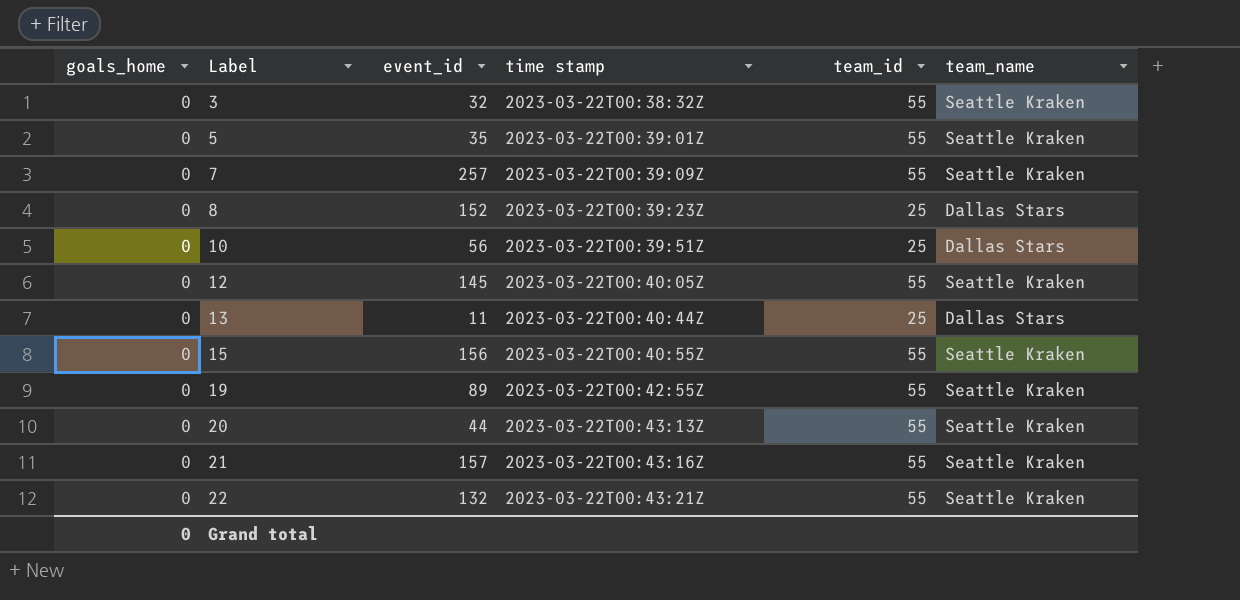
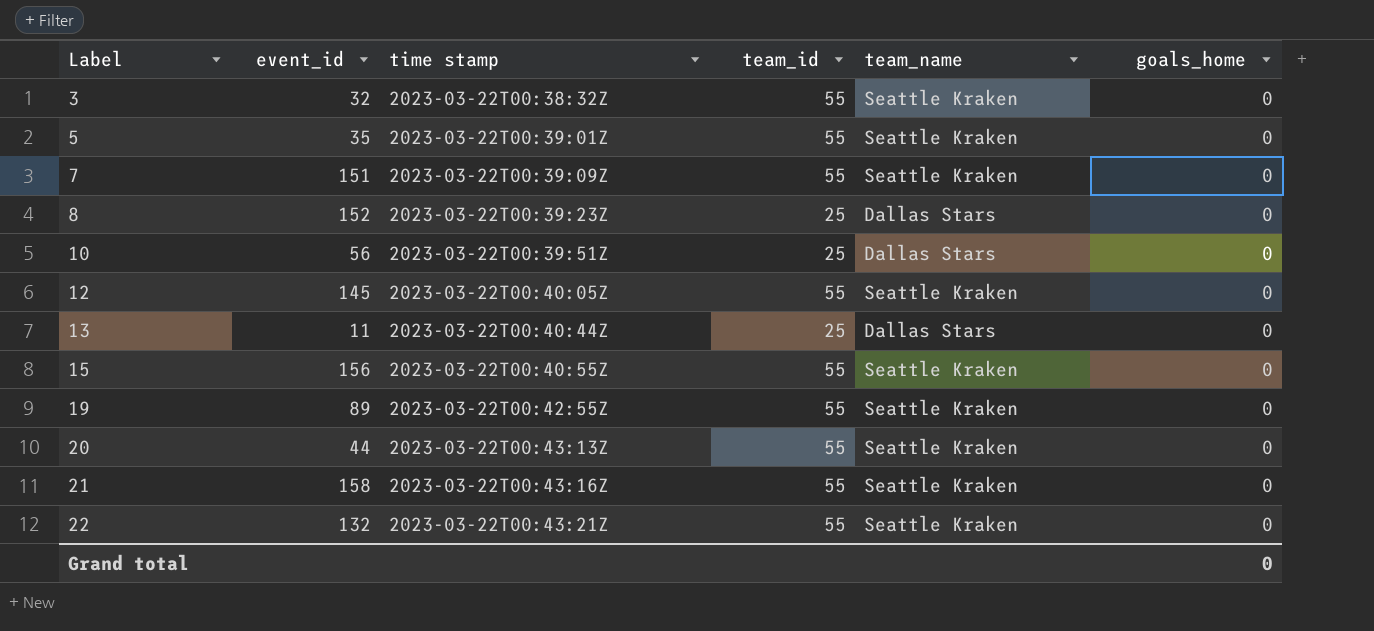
column goals_home | position: 1 -> 6
7 | event_id: 257 -> 151
21 | event_id: 157 -> 158

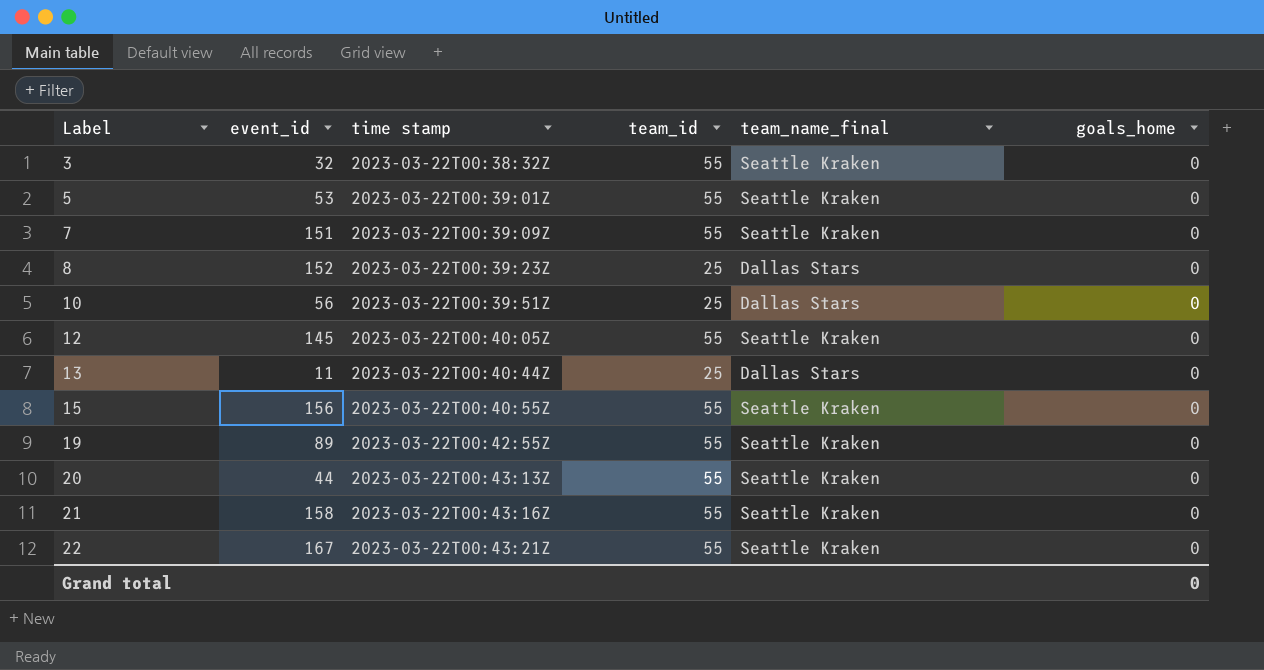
column name: team_name -> team_name_final
5 | event_id: 35 -> 53
22 | event_id: 132 -> 167

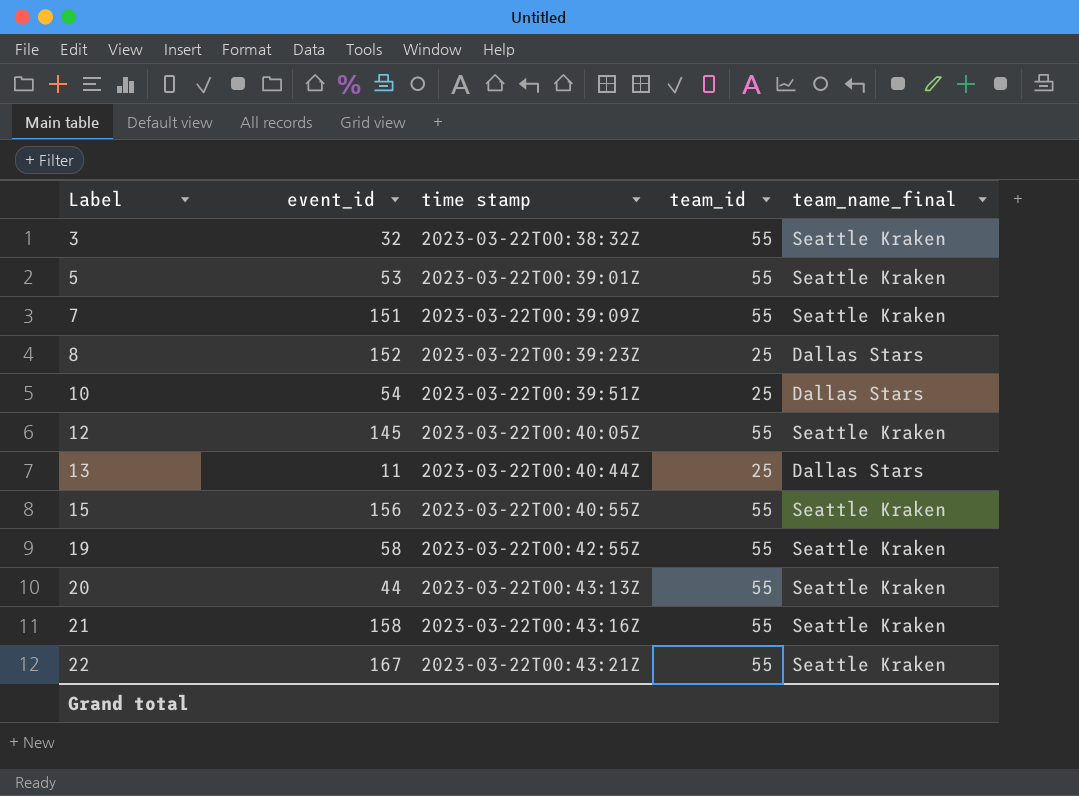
column goals_home | position: 6 -> none
10 | event_id: 56 -> 54
19 | event_id: 89 -> 58

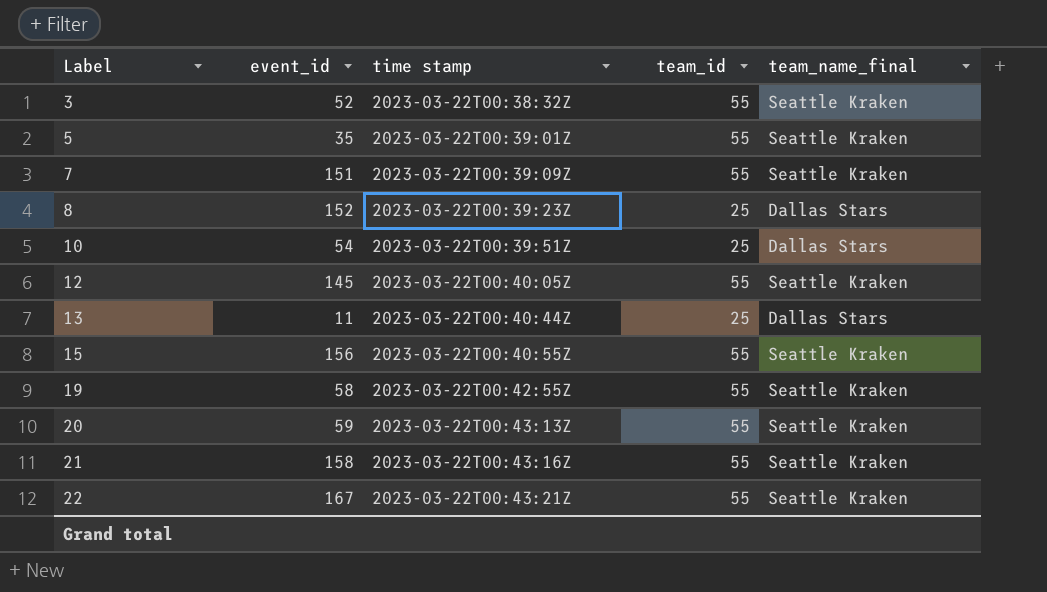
3 | event_id: 32 -> 52
5 | event_id: 53 -> 35
20 | event_id: 44 -> 59

